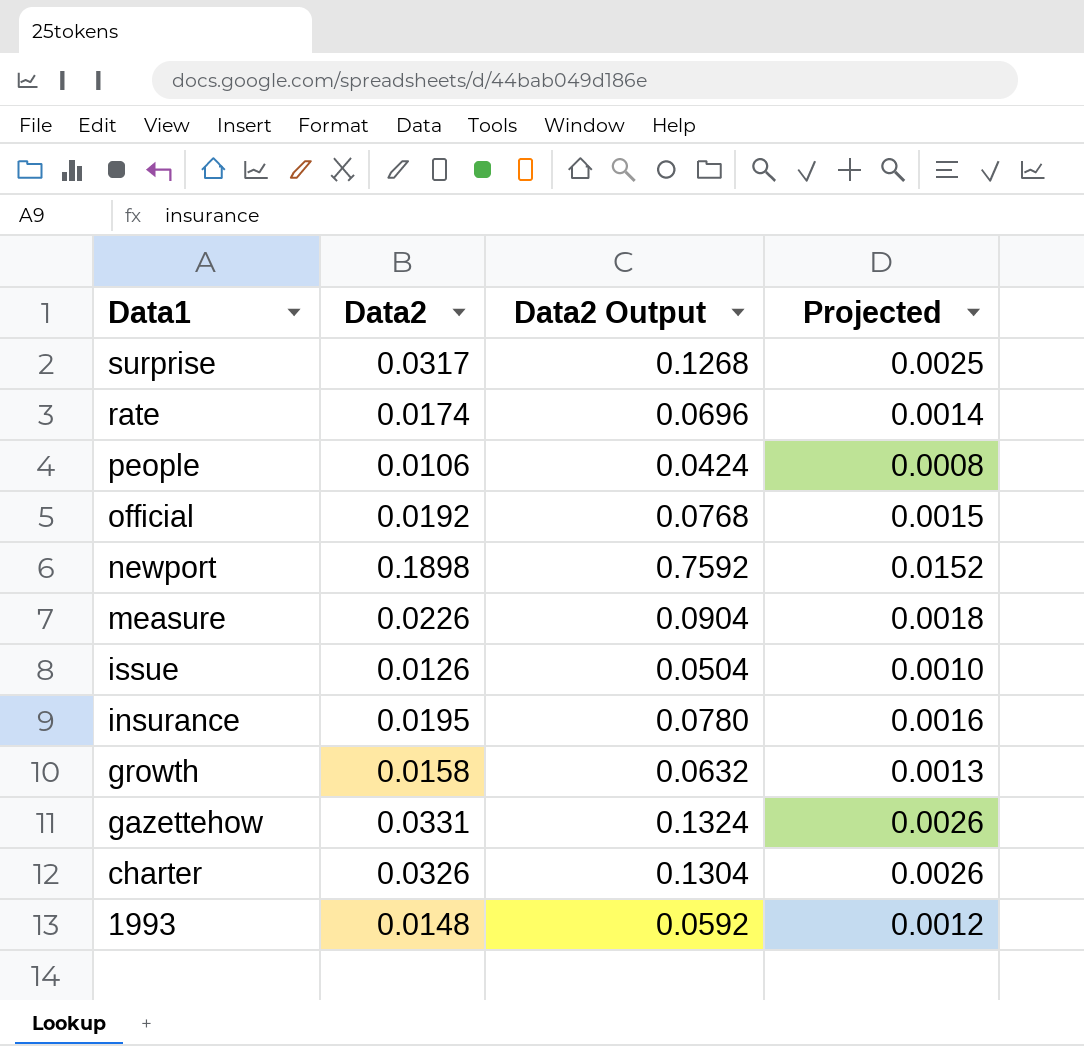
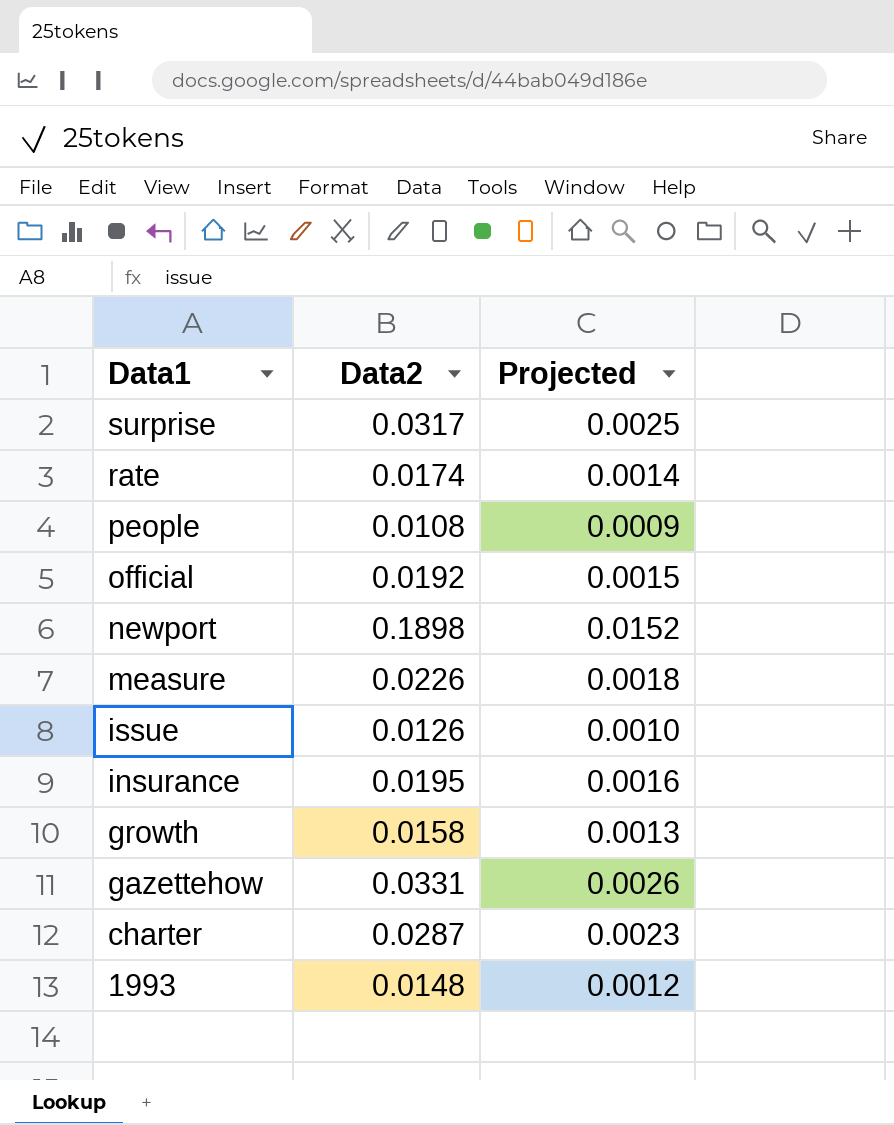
column Data2 Output | formula: [Data2] * 4 -> none
people | Data2: 0.0106 -> 0.0108
people | Projected: 0.0008 -> 0.0009
charter | Data2: 0.0326 -> 0.0287
charter | Projected: 0.0026 -> 0.0023

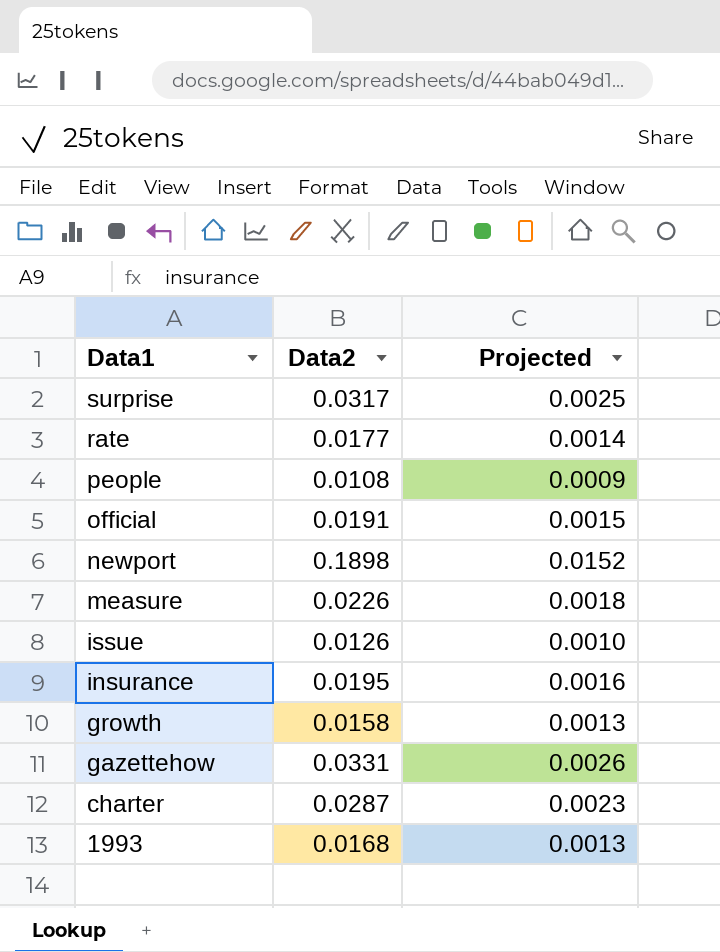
rate | Data2: 0.0174 -> 0.0177
official | Data2: 0.0192 -> 0.0191
1993 | Data2: 0.0148 -> 0.0168
1993 | Projected: 0.0012 -> 0.0013

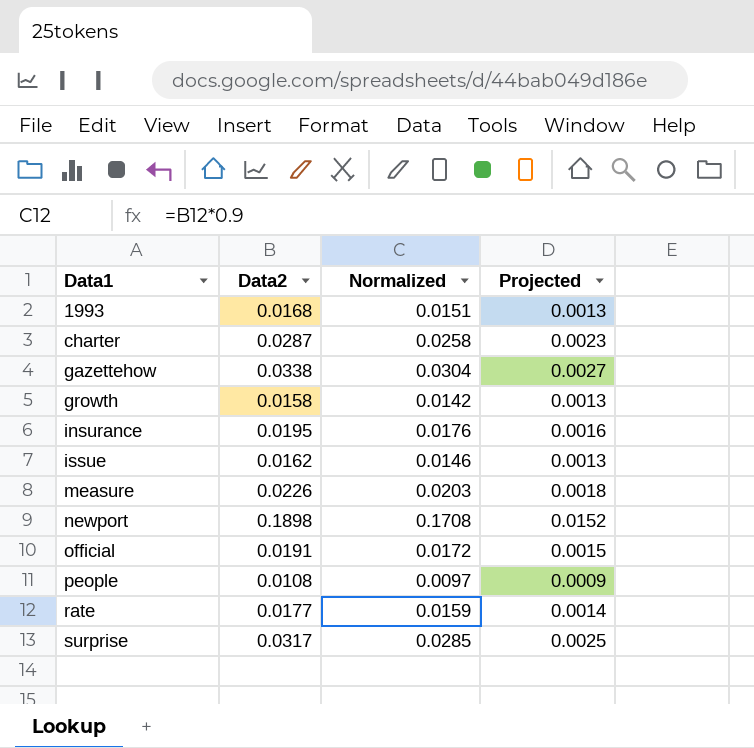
row order: Data1 descending -> Data1 ascending
column Normalized | formula: none -> [Data2] * 0.9
gazettehow | Data2: 0.0331 -> 0.0338
gazettehow | Projected: 0.0026 -> 0.0027
issue | Data2: 0.0126 -> 0.0162
issue | Projected: 0.0010 -> 0.0013

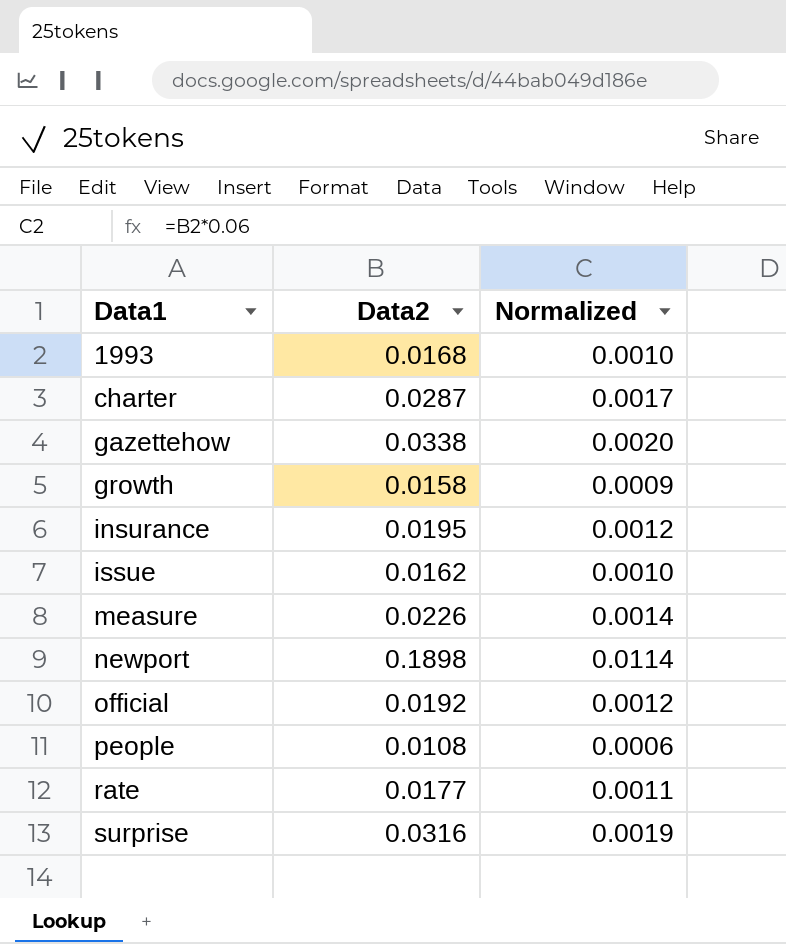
column Projected | formula: [Data2] * 0.08 -> none
column Normalized | formula: [Data2] * 0.9 -> [Data2] * 0.06
official | Data2: 0.0191 -> 0.0192
surprise | Data2: 0.0317 -> 0.0316

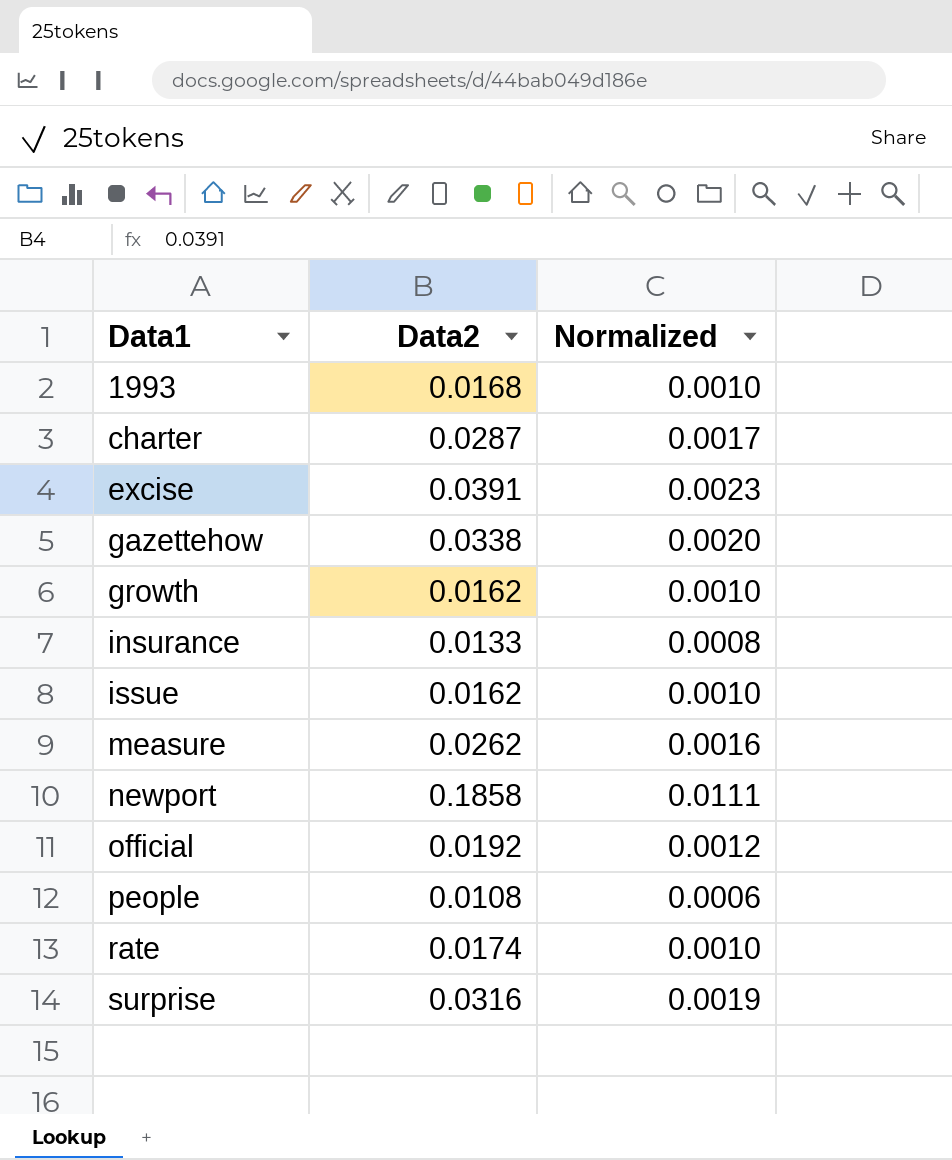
row excise: none -> 0.0391 | 0.0023
growth | Data2: 0.0158 -> 0.0162
growth | Normalized: 0.0009 -> 0.0010
insurance | Data2: 0.0195 -> 0.0133
insurance | Normalized: 0.0012 -> 0.0008
measure | Data2: 0.0226 -> 0.0262
measure | Normalized: 0.0014 -> 0.0016
newport | Data2: 0.1898 -> 0.1858
newport | Normalized: 0.0114 -> 0.0111
rate | Data2: 0.0177 -> 0.0174
rate | Normalized: 0.0011 -> 0.0010

